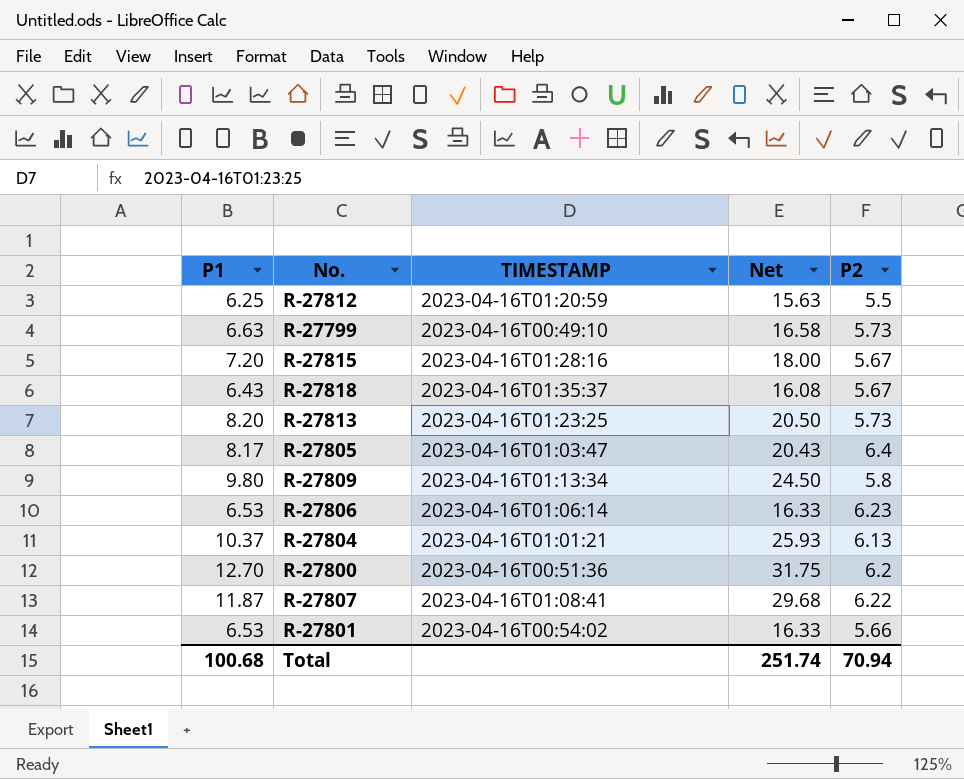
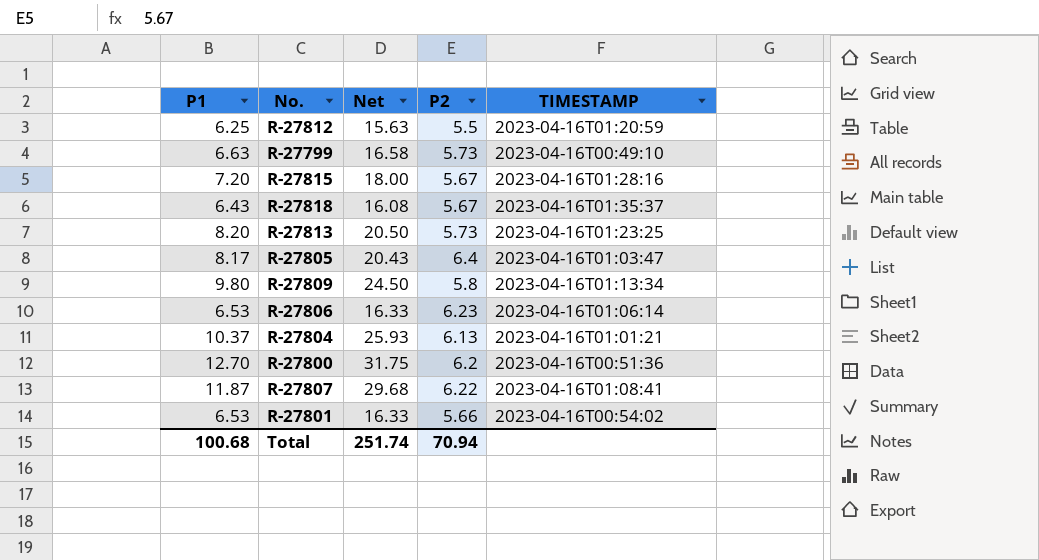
column TIMESTAMP | position: 3 -> 5

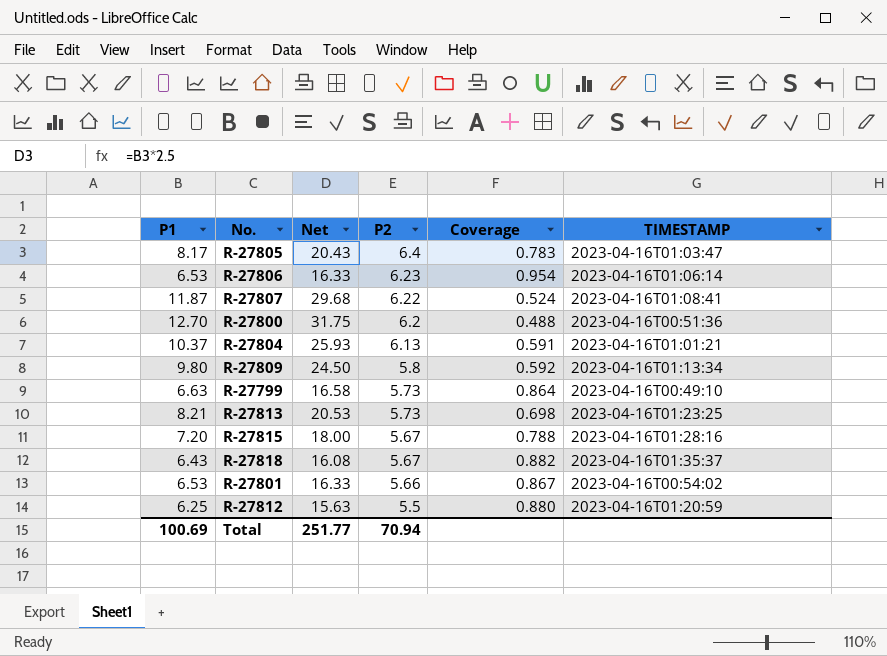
row order: none -> P2 descending
column Coverage | formula: none -> [P2] / [P1]
R-27813 | P1: 8.20 -> 8.21
R-27813 | Net: 20.50 -> 20.53
Total | P1: 100.68 -> 100.69
Total | Net: 251.74 -> 251.77

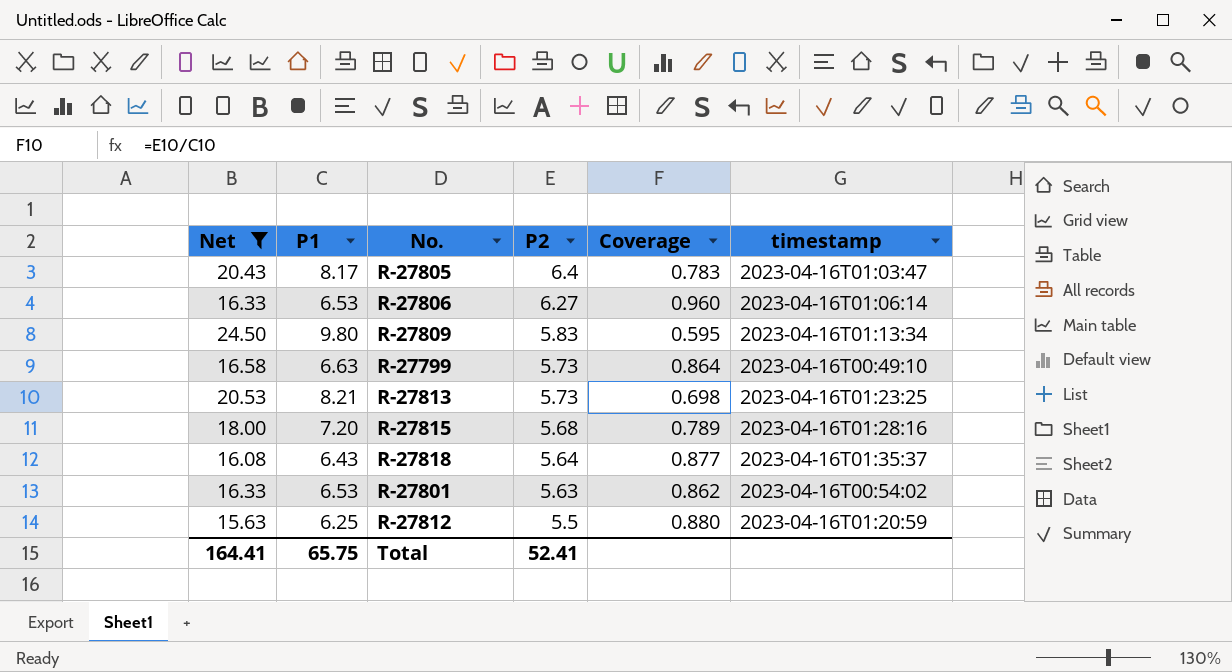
filter: none -> Net <= 24.50
column Net | position: 3 -> 1
column name: TIMESTAMP -> timestamp
R-27806 | P2: 6.23 -> 6.27
R-27806 | Coverage: 0.954 -> 0.960
R-27809 | P2: 5.8 -> 5.83
R-27809 | Coverage: 0.592 -> 0.595
R-27815 | P2: 5.67 -> 5.68
R-27815 | Coverage: 0.788 -> 0.789
R-27818 | P2: 5.67 -> 5.64
R-27818 | Coverage: 0.882 -> 0.877
R-27801 | P2: 5.66 -> 5.63
R-27801 | Coverage: 0.867 -> 0.862
Total | Net: 251.77 -> 164.41
Total | P1: 100.69 -> 65.75
Total | P2: 70.94 -> 52.41

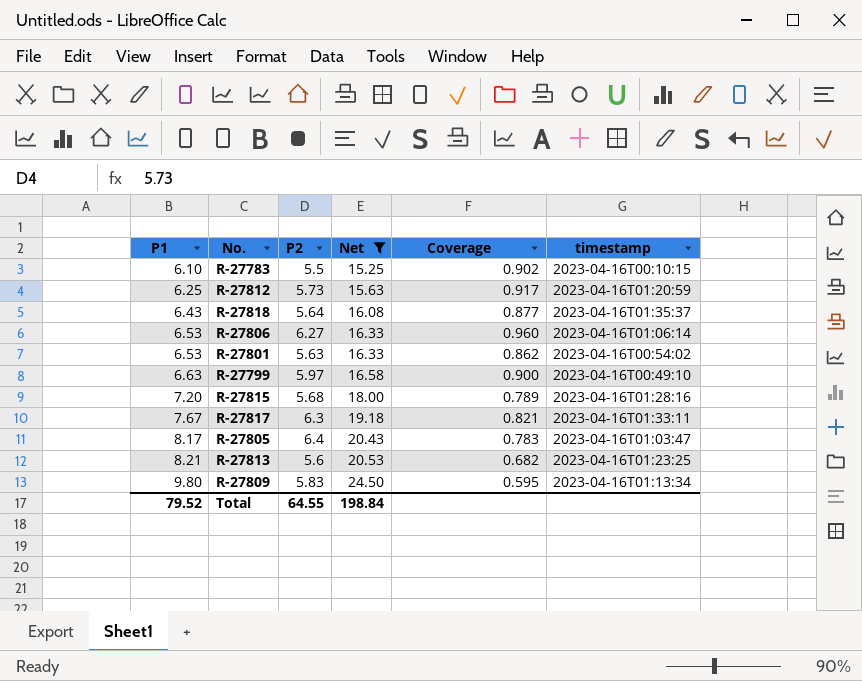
row order: P2 descending -> P1 ascending
column Net | position: 1 -> 4
row R-27783: none -> 6.10 | 5.5 | 15.25 | 0.902 | 2023-04-16T00:10:15
R-27812 | P2: 5.5 -> 5.73
R-27812 | Coverage: 0.880 -> 0.917
R-27799 | P2: 5.73 -> 5.97
R-27799 | Coverage: 0.864 -> 0.900
row R-27817: none -> 7.67 | 6.3 | 19.18 | 0.821 | 2023-04-16T01:33:11
R-27813 | P2: 5.73 -> 5.6
R-27813 | Coverage: 0.698 -> 0.682
Total | P1: 65.75 -> 79.52
Total | P2: 52.41 -> 64.55
Total | Net: 164.41 -> 198.84

